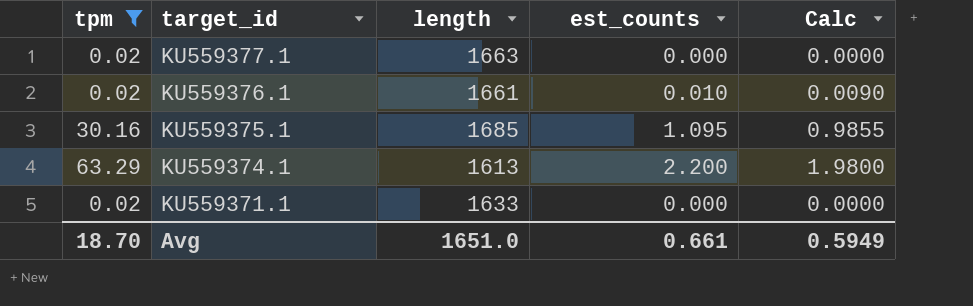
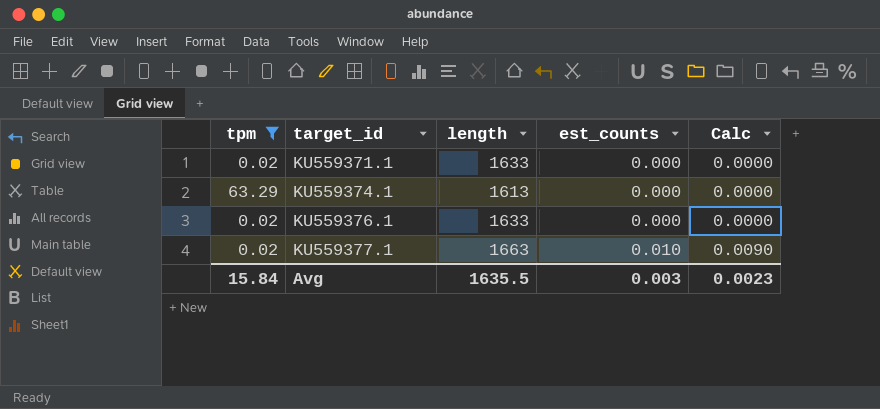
row order: target_id descending -> target_id ascending
row KU559375.1: 30.16 | 1685 | 1.095 | 0.9855 -> none
KU559374.1 | est_counts: 2.200 -> 0.000
KU559374.1 | Calc: 1.9800 -> 0.0000
KU559376.1 | length: 1661 -> 1633
KU559376.1 | est_counts: 0.010 -> 0.000
KU559376.1 | Calc: 0.0090 -> 0.0000
KU559377.1 | est_counts: 0.000 -> 0.010
KU559377.1 | Calc: 0.0000 -> 0.0090
Avg | tpm: 18.70 -> 15.84
Avg | length: 1651.0 -> 1635.5
Avg | est_counts: 0.661 -> 0.003
Avg | Calc: 0.5949 -> 0.0023

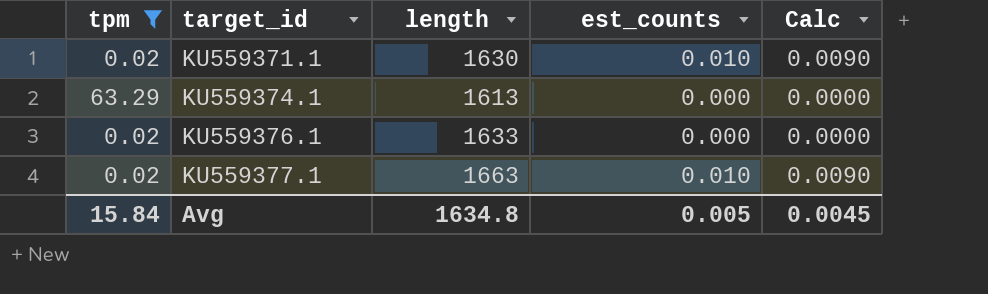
KU559371.1 | length: 1633 -> 1630
KU559371.1 | est_counts: 0.000 -> 0.010
KU559371.1 | Calc: 0.0000 -> 0.0090
Avg | length: 1635.5 -> 1634.8
Avg | est_counts: 0.003 -> 0.005
Avg | Calc: 0.0023 -> 0.0045

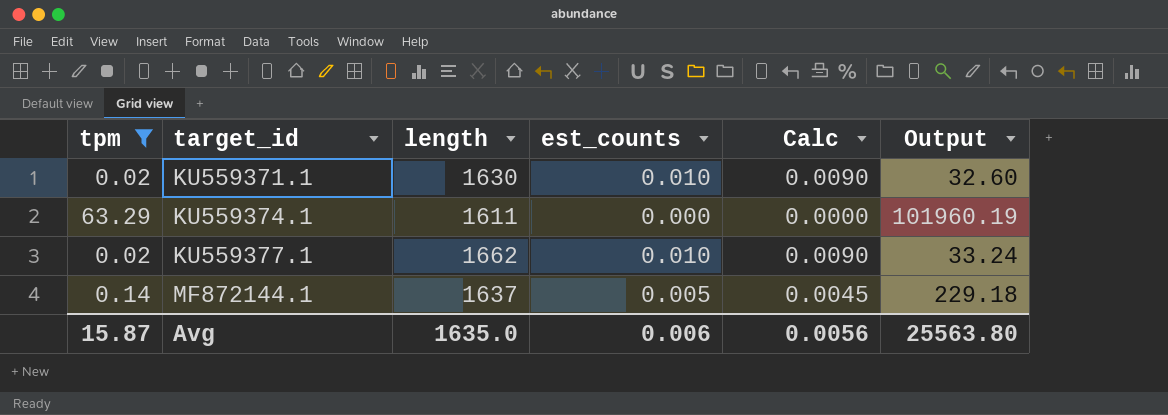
column Output | formula: none -> [tpm] * [length]
row KU559376.1: 0.02 | 1633 | 0.000 | 0.0000 -> none
KU559374.1 | length: 1613 -> 1611
KU559377.1 | length: 1663 -> 1662
row MF872144.1: none -> 0.14 | 1637 | 0.005 | 0.0045 | 229.18
Avg | tpm: 15.84 -> 15.87
Avg | length: 1634.8 -> 1635.0
Avg | est_counts: 0.005 -> 0.006
Avg | Calc: 0.0045 -> 0.0056

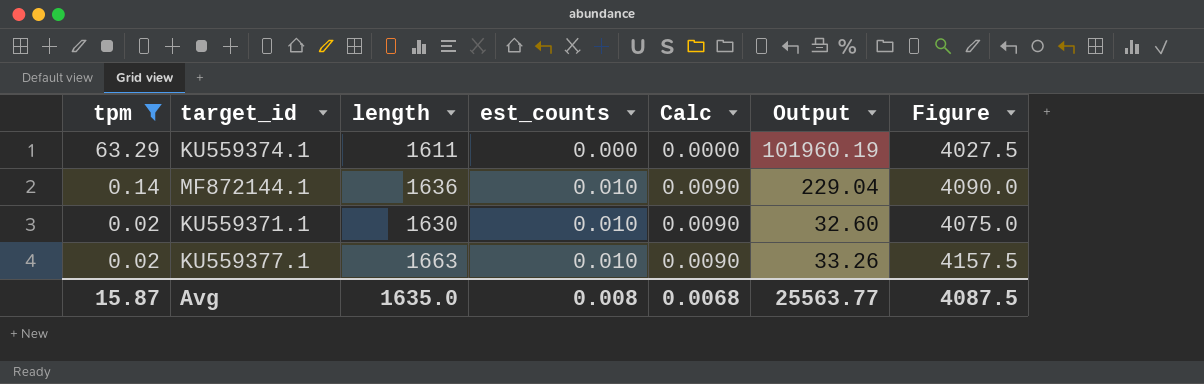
row order: target_id ascending -> tpm descending
column Figure | formula: none -> [length] * 2.5
MF872144.1 | length: 1637 -> 1636
MF872144.1 | est_counts: 0.005 -> 0.010
MF872144.1 | Calc: 0.0045 -> 0.0090
MF872144.1 | Output: 229.18 -> 229.04
KU559377.1 | length: 1662 -> 1663
KU559377.1 | Output: 33.24 -> 33.26
Avg | est_counts: 0.006 -> 0.008
Avg | Calc: 0.0056 -> 0.0068
Avg | Output: 25563.80 -> 25563.77

